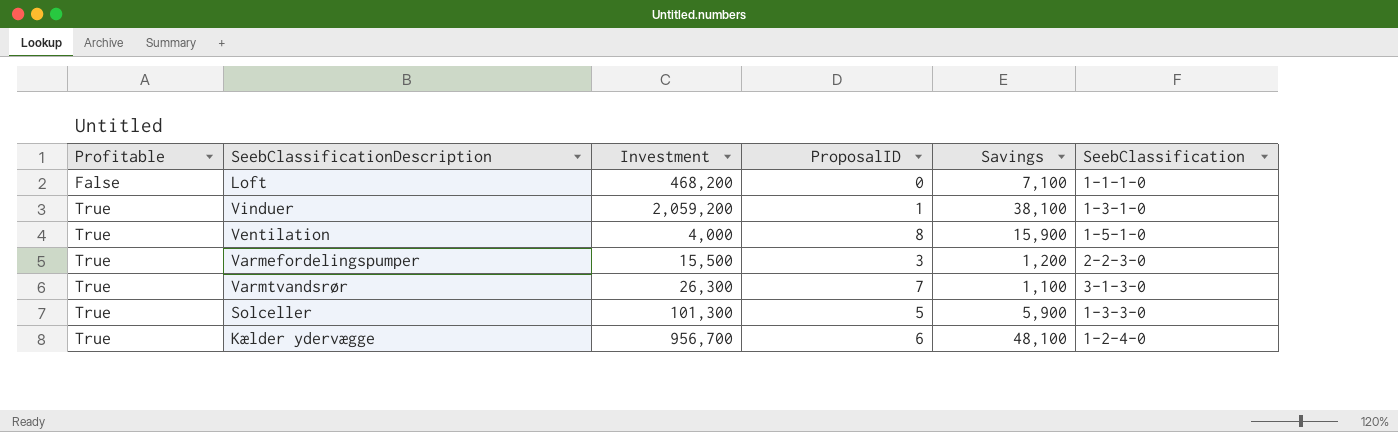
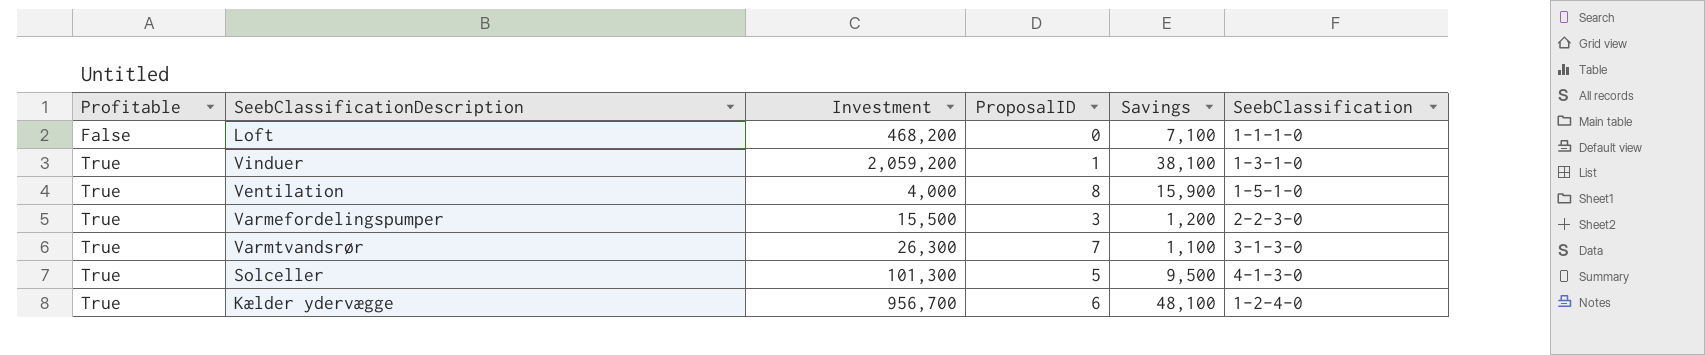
Solceller | Savings: 5,900 -> 9,500
Solceller | SeebClassification: 1-3-3-0 -> 4-1-3-0

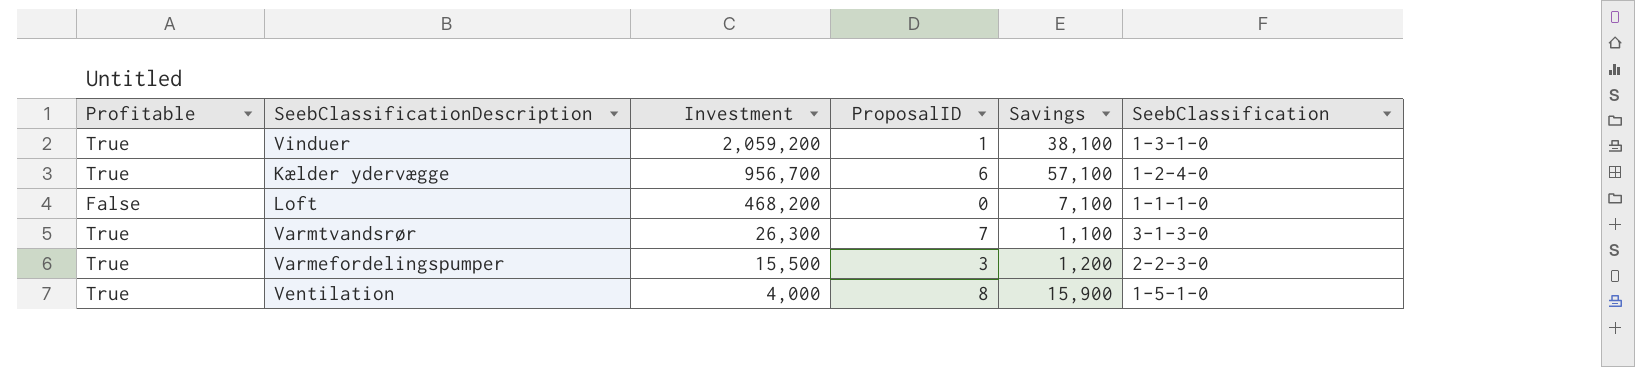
row order: Profitable ascending -> Investment descending
row Solceller: True | 101,300 | 5 | 9,500 | 4-1-3-0 -> none
Kælder ydervægge | Savings: 48,100 -> 57,100

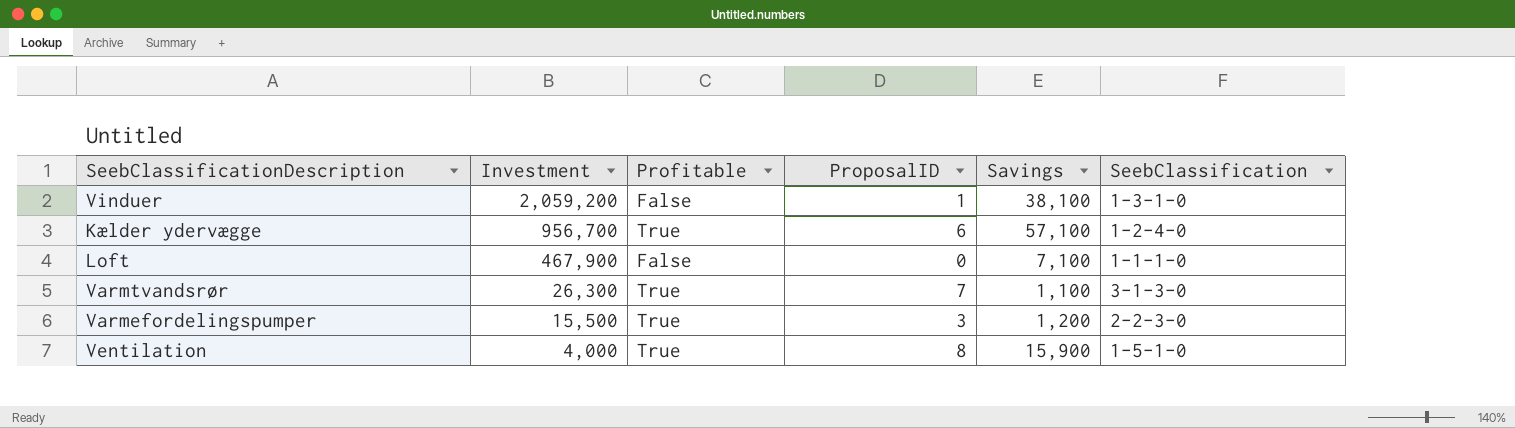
column Profitable | position: 1 -> 3
Vinduer | Profitable: True -> False
Loft | Investment: 468,200 -> 467,900

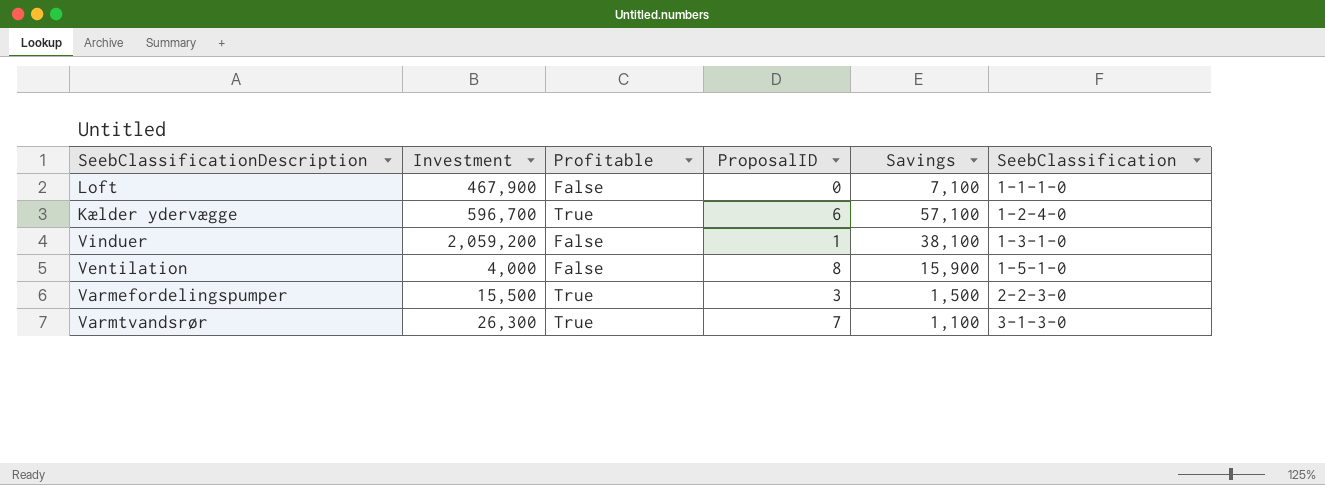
row order: Investment descending -> SeebClassification ascending
Kælder ydervægge | Investment: 956,700 -> 596,700
Ventilation | Profitable: True -> False
Varmefordelingspumper | Savings: 1,200 -> 1,500

